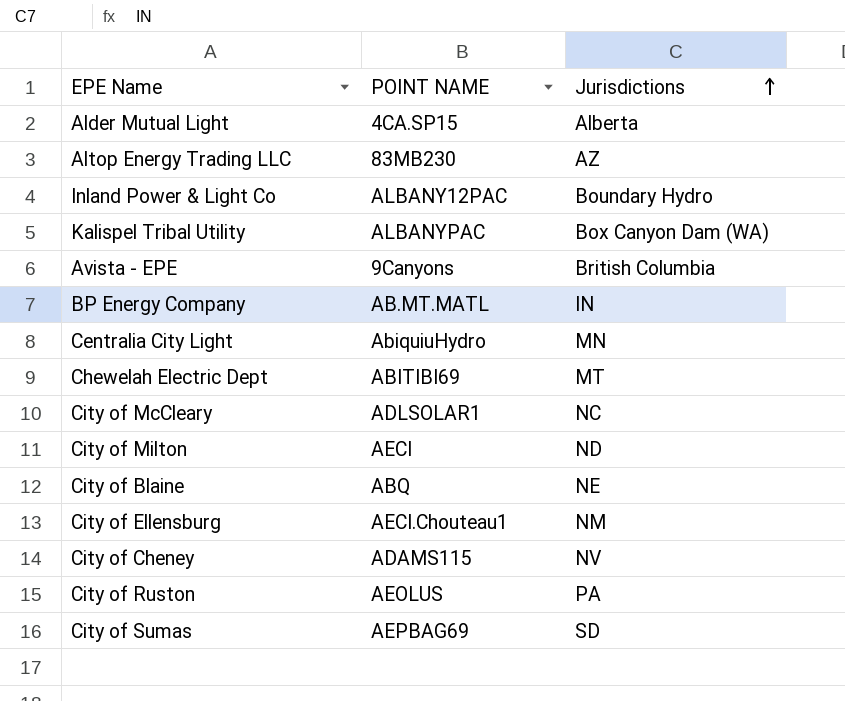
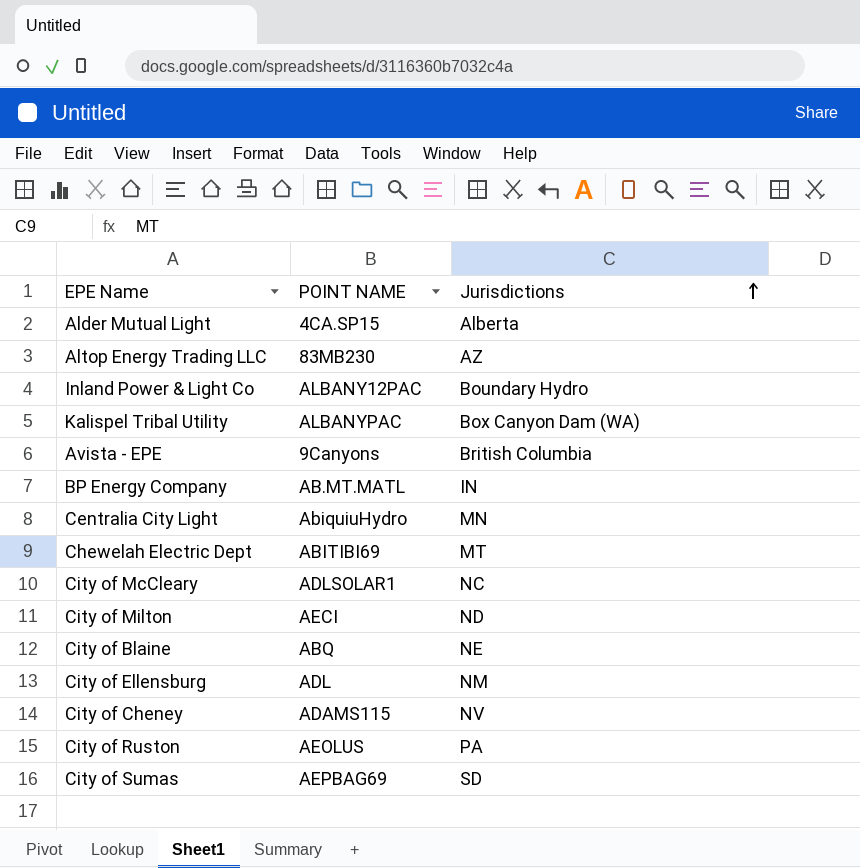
City of Ellensburg | POINT NAME: AECI.Chouteau1 -> ADL

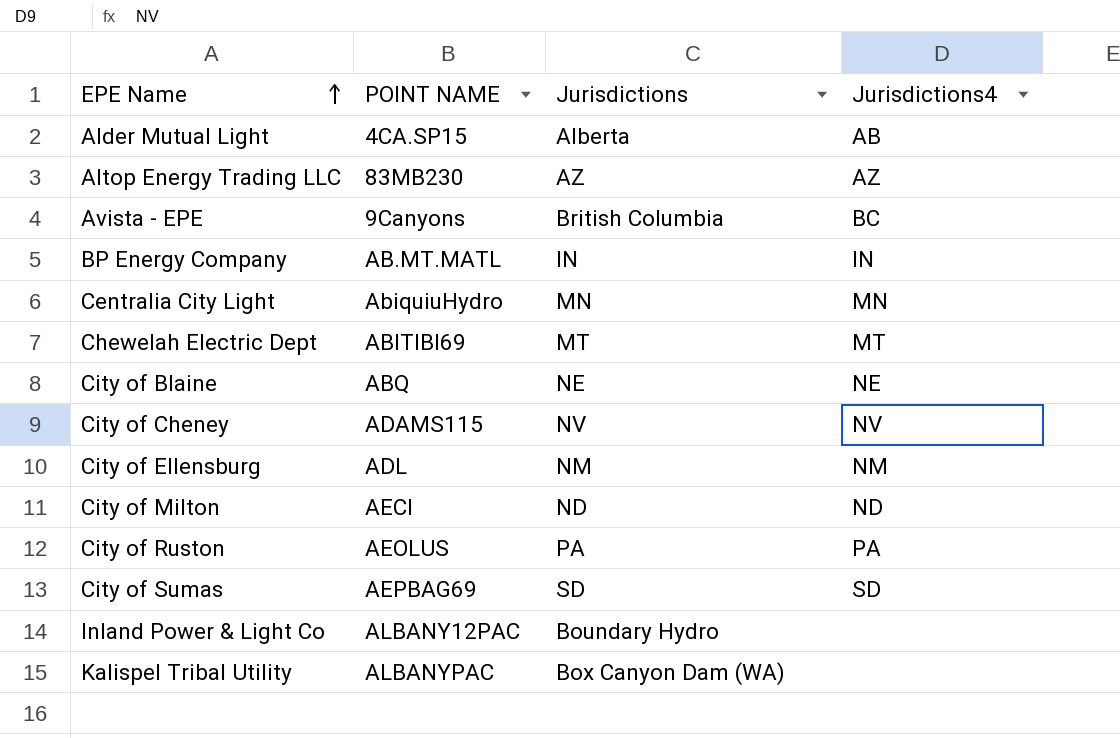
row order: Jurisdictions ascending -> EPE Name ascending
column Jurisdictions4 | position: none -> 4
row City of McCleary: ADLSOLAR1 | NC -> none

